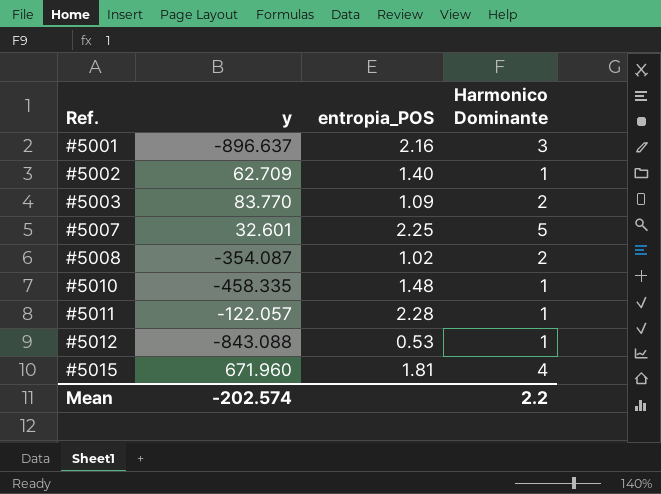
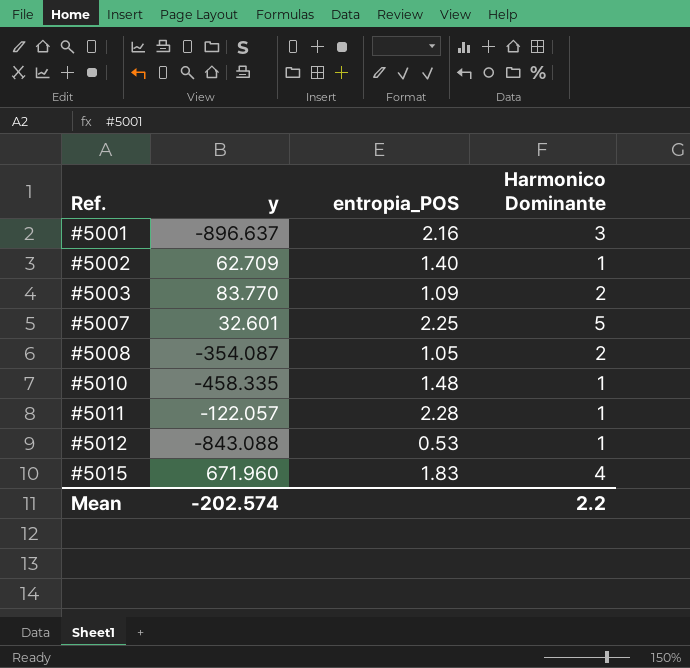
#5008 | entropia_POS: 1.02 -> 1.05
#5015 | entropia_POS: 1.81 -> 1.83

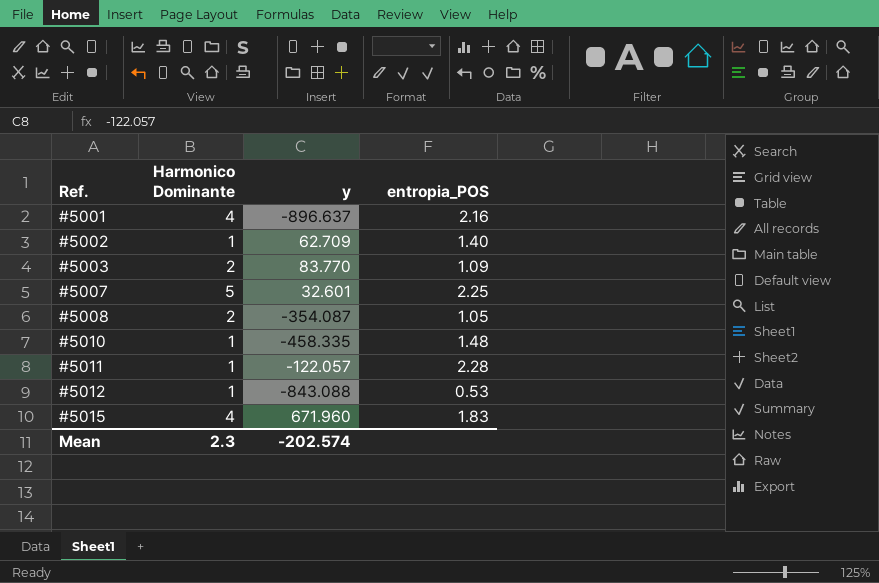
column Harmonico Dominante | position: 4 -> 2
#5001 | Harmonico Dominante: 3 -> 4
Mean | Harmonico Dominante: 2.2 -> 2.3

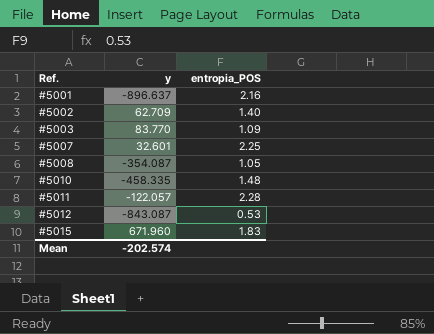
column Harmonico Dominante | position: 2 -> none
#5012 | y: -843.088 -> -843.087

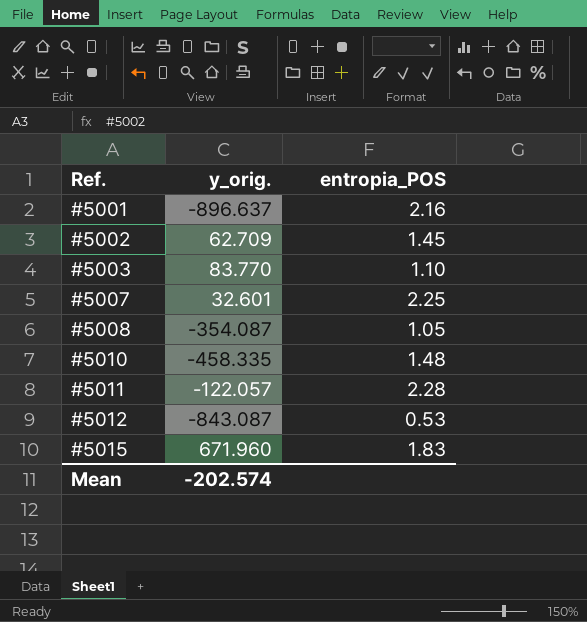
column name: y -> y_orig.
#5002 | entropia_POS: 1.40 -> 1.45
#5003 | entropia_POS: 1.09 -> 1.10

